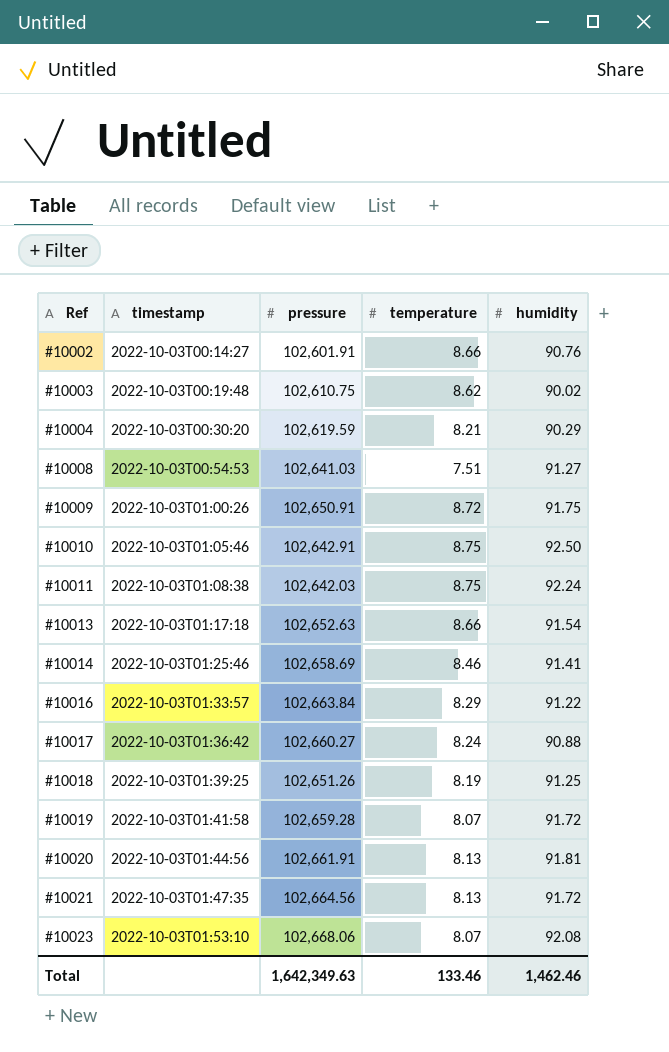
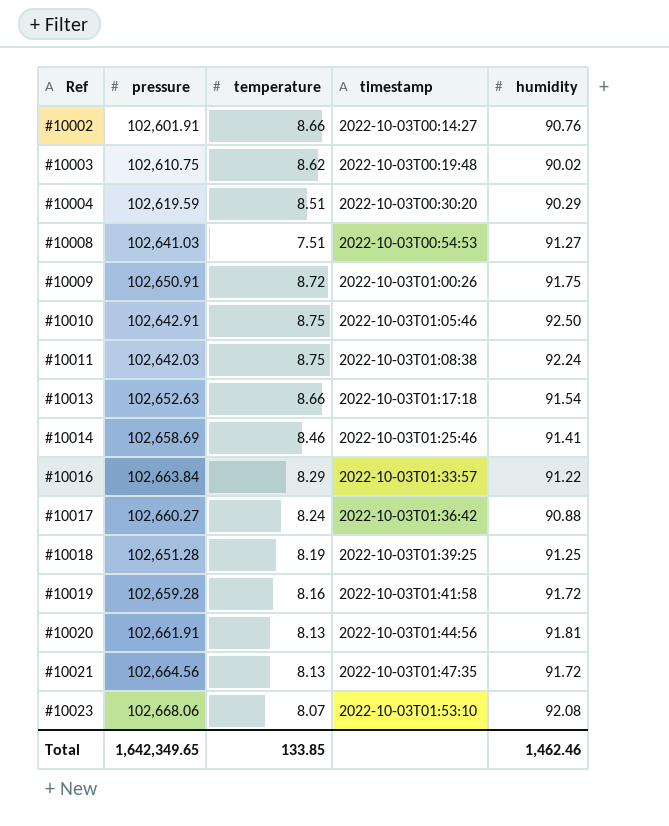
column timestamp | position: 2 -> 4
#10004 | temperature: 8.21 -> 8.51
#10018 | pressure: 102,651.26 -> 102,651.28
#10019 | temperature: 8.07 -> 8.16
Total | pressure: 1,642,349.63 -> 1,642,349.65
Total | temperature: 133.46 -> 133.85

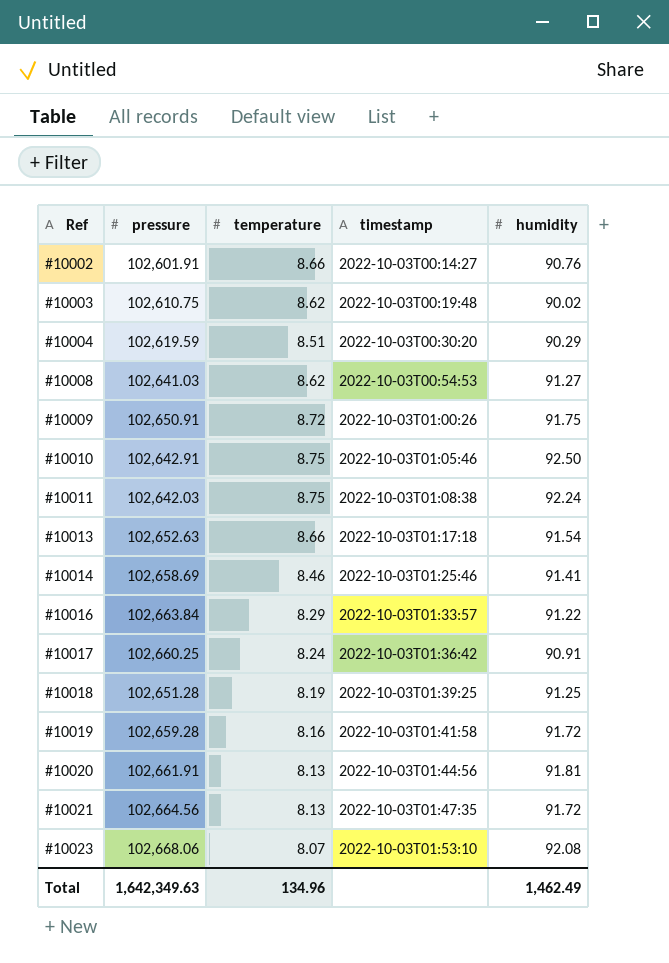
#10008 | temperature: 7.51 -> 8.62
#10017 | pressure: 102,660.27 -> 102,660.25
#10017 | humidity: 90.88 -> 90.91
Total | pressure: 1,642,349.65 -> 1,642,349.63
Total | temperature: 133.85 -> 134.96
Total | humidity: 1,462.46 -> 1,462.49

